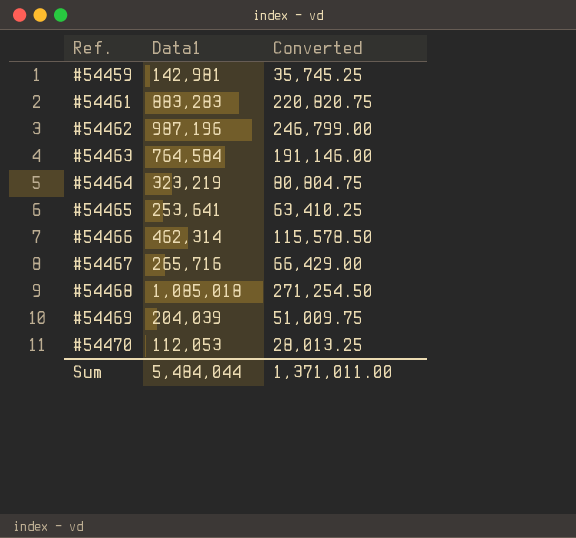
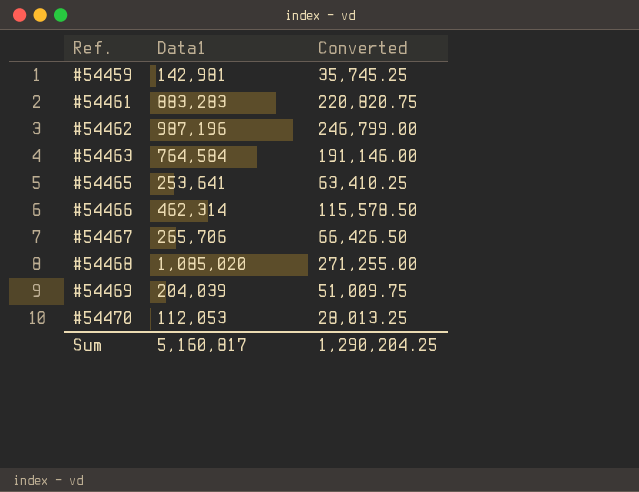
row #54464: 323,219 | 80,804.75 -> none
#54467 | Data1: 265,716 -> 265,706
#54467 | Converted: 66,429.00 -> 66,426.50
#54468 | Data1: 1,085,018 -> 1,085,020
#54468 | Converted: 271,254.50 -> 271,255.00
Sum | Data1: 5,484,044 -> 5,160,817
Sum | Converted: 1,371,011.00 -> 1,290,204.25

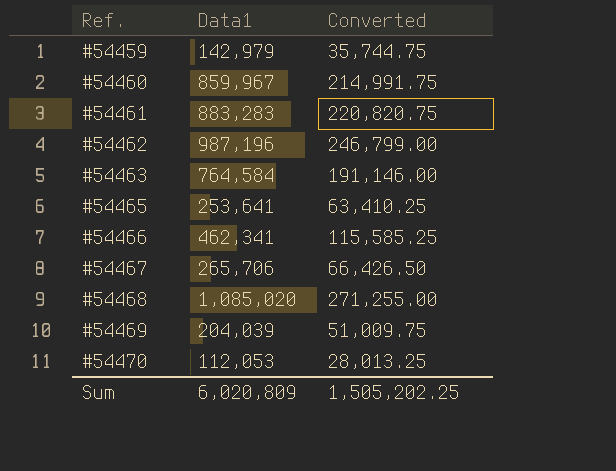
#54459 | Data1: 142,981 -> 142,979
#54459 | Converted: 35,745.25 -> 35,744.75
row #54460: none -> 859,967 | 214,991.75
#54466 | Data1: 462,314 -> 462,341
#54466 | Converted: 115,578.50 -> 115,585.25
Sum | Data1: 5,160,817 -> 6,020,809
Sum | Converted: 1,290,204.25 -> 1,505,202.25

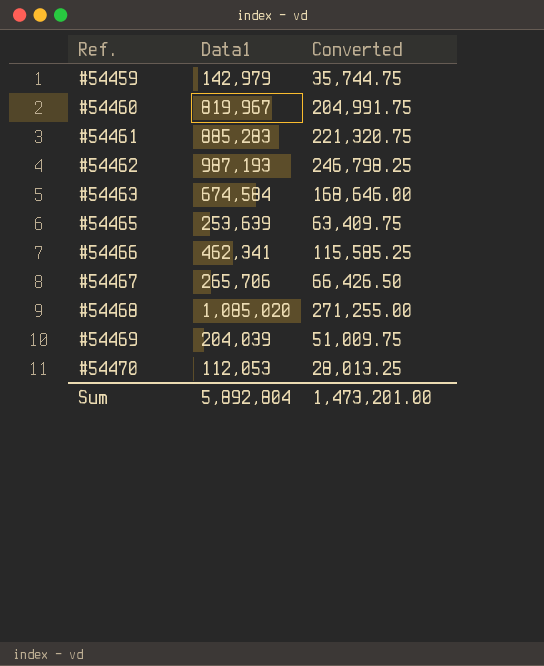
#54460 | Data1: 859,967 -> 819,967
#54460 | Converted: 214,991.75 -> 204,991.75
#54461 | Data1: 883,283 -> 885,283
#54461 | Converted: 220,820.75 -> 221,320.75
#54462 | Data1: 987,196 -> 987,193
#54462 | Converted: 246,799.00 -> 246,798.25
#54463 | Data1: 764,584 -> 674,584
#54463 | Converted: 191,146.00 -> 168,646.00
#54465 | Data1: 253,641 -> 253,639
#54465 | Converted: 63,410.25 -> 63,409.75
Sum | Data1: 6,020,809 -> 5,892,804
Sum | Converted: 1,505,202.25 -> 1,473,201.00

